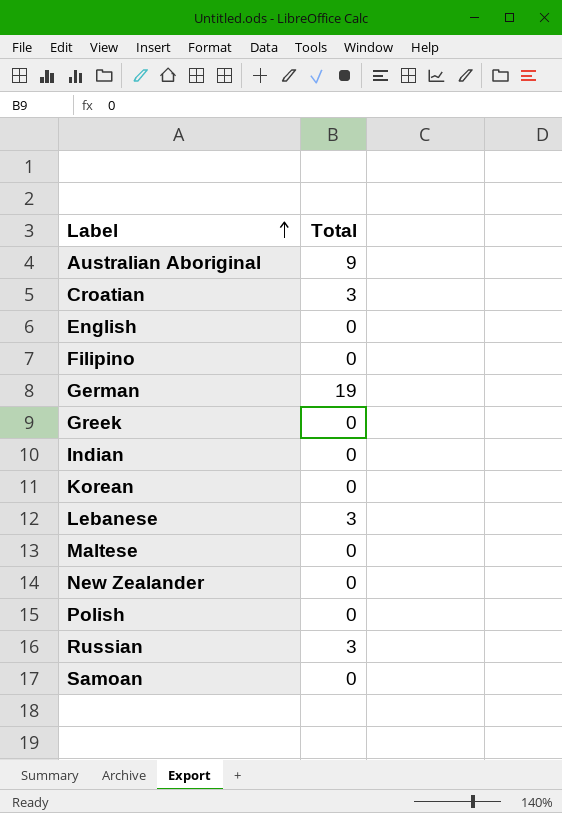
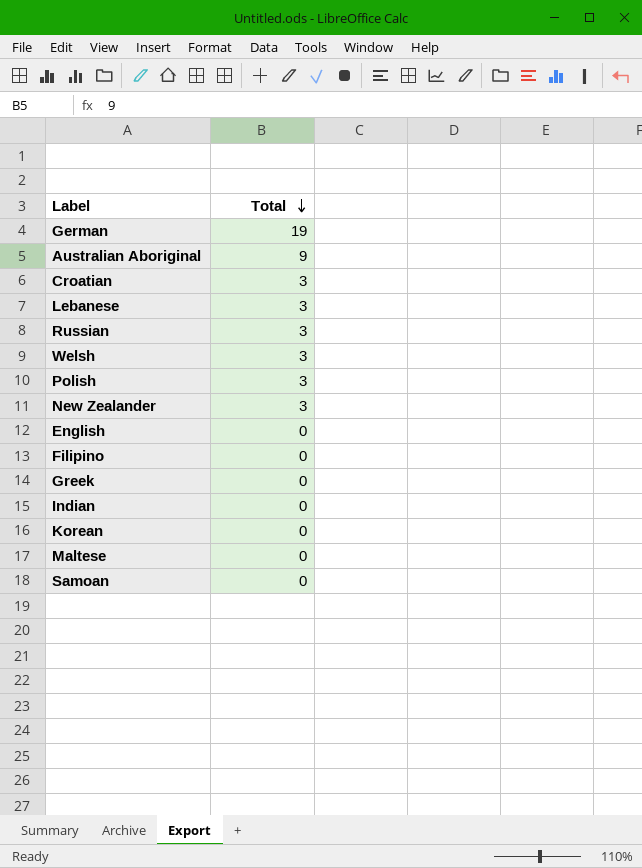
row order: Label ascending -> Total descending
row Welsh: none -> 3
Polish | Total: 0 -> 3
New Zealander | Total: 0 -> 3

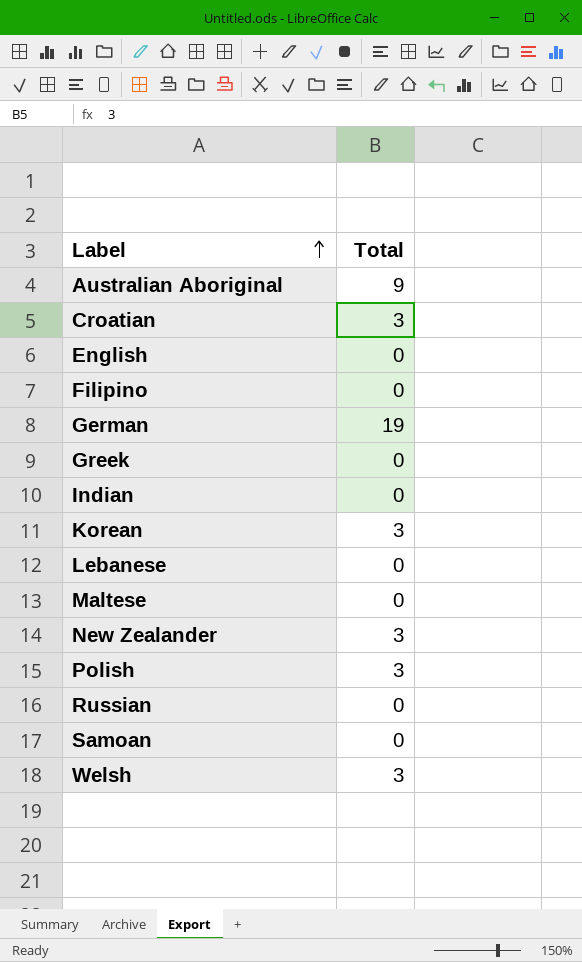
row order: Total descending -> Label ascending
Korean | Total: 0 -> 3
Lebanese | Total: 3 -> 0
Russian | Total: 3 -> 0

